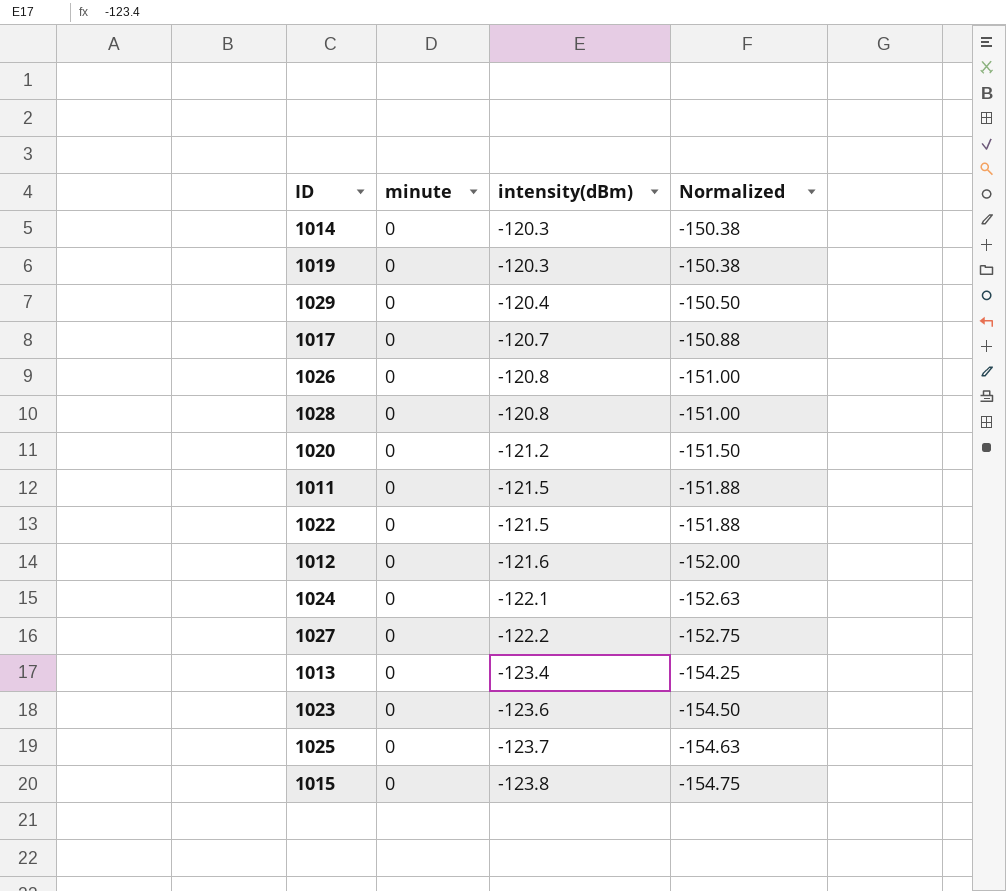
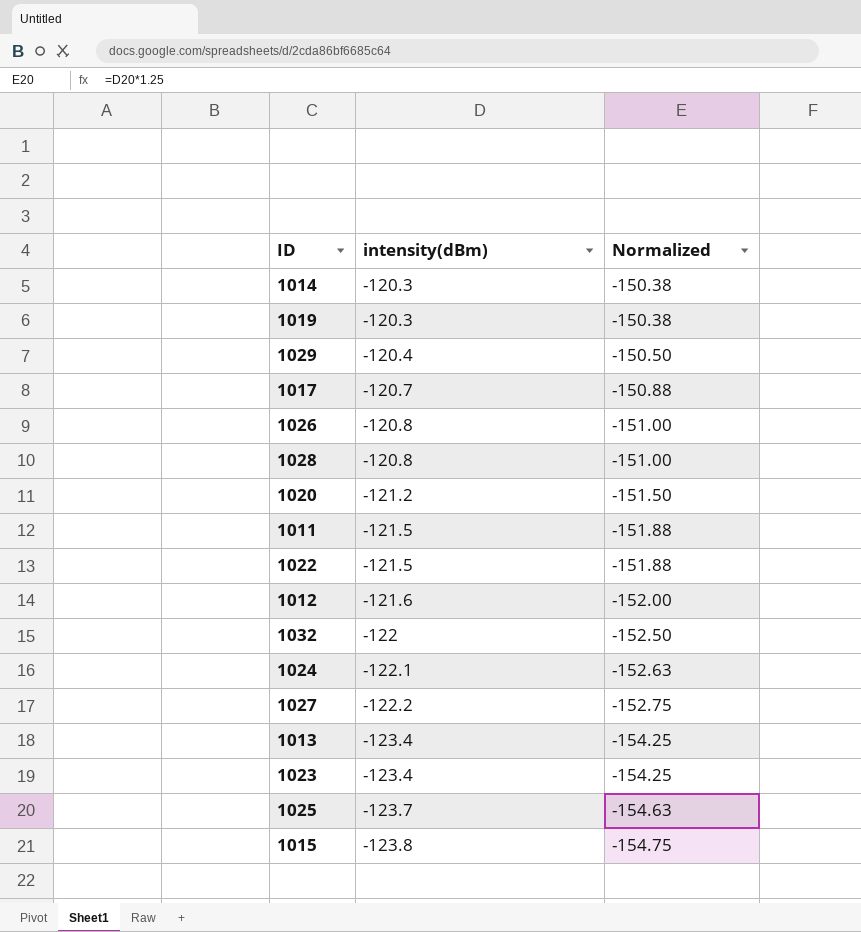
column minute | position: 2 -> none
row 1032: none -> -122 | -152.50
1023 | intensity(dBm): -123.6 -> -123.4
1023 | Normalized: -154.50 -> -154.25

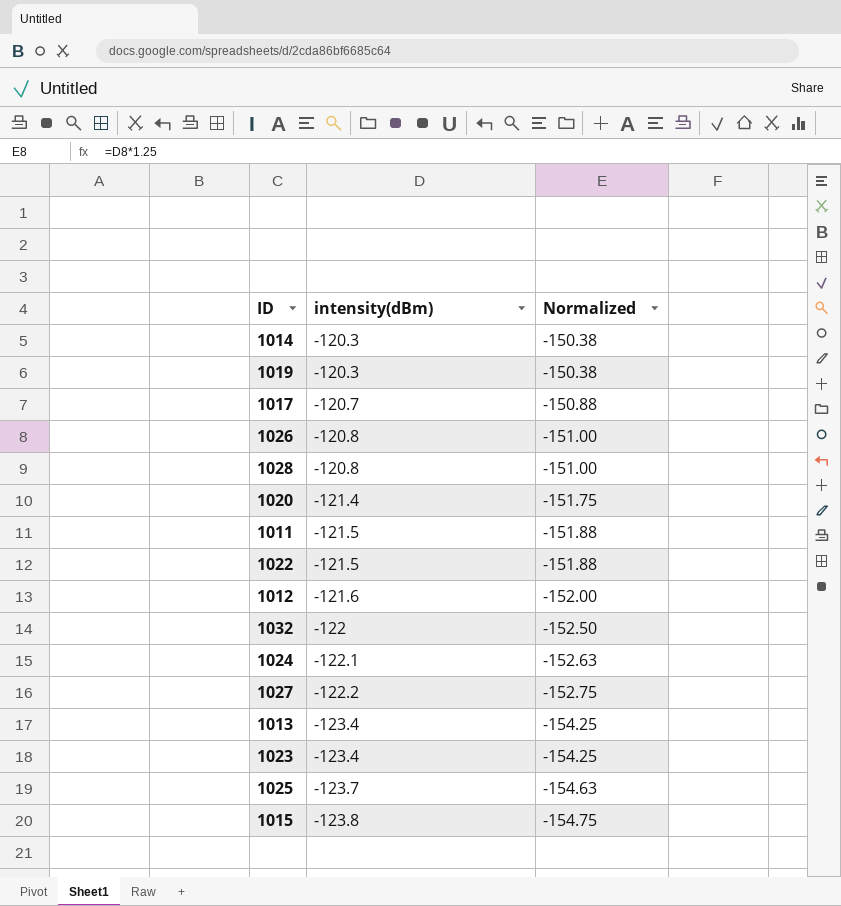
row 1029: -120.4 | -150.50 -> none
1020 | intensity(dBm): -121.2 -> -121.4
1020 | Normalized: -151.50 -> -151.75

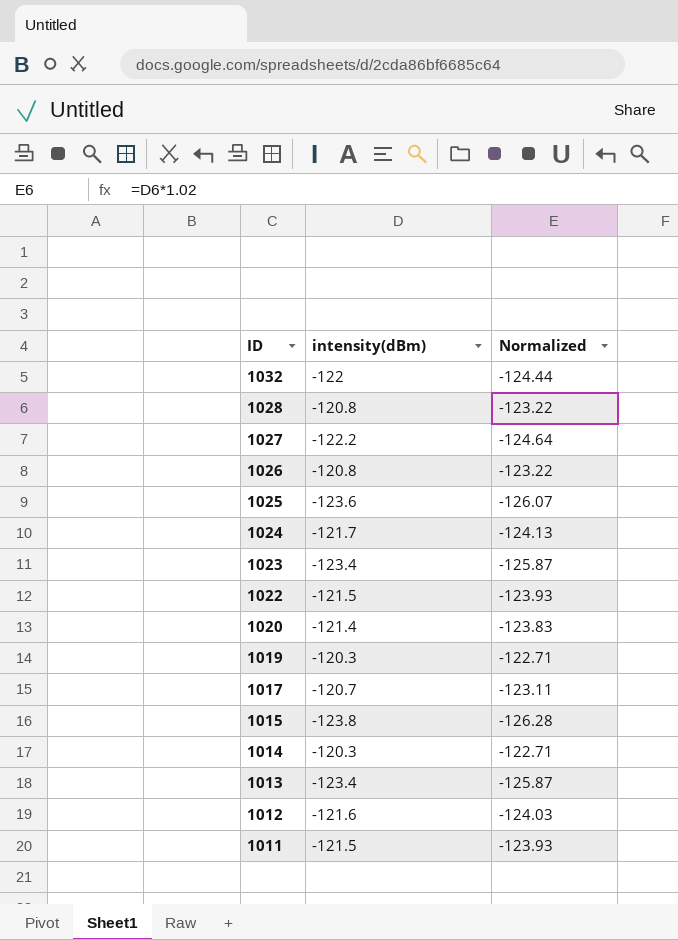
row order: intensity(dBm) descending -> ID descending
column Normalized | formula: [intensity(dBm)] * 1.25 -> [intensity(dBm)] * 1.02
1025 | intensity(dBm): -123.7 -> -123.6
1024 | intensity(dBm): -122.1 -> -121.7

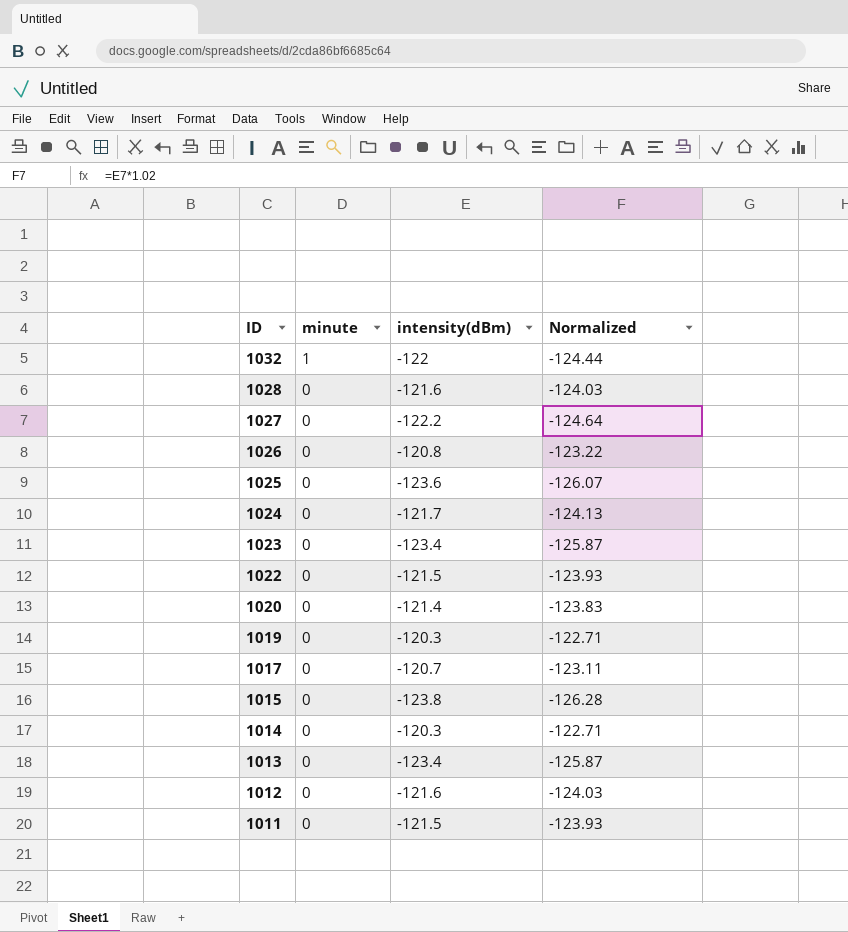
column minute | position: none -> 2
1028 | intensity(dBm): -120.8 -> -121.6
1028 | Normalized: -123.22 -> -124.03

